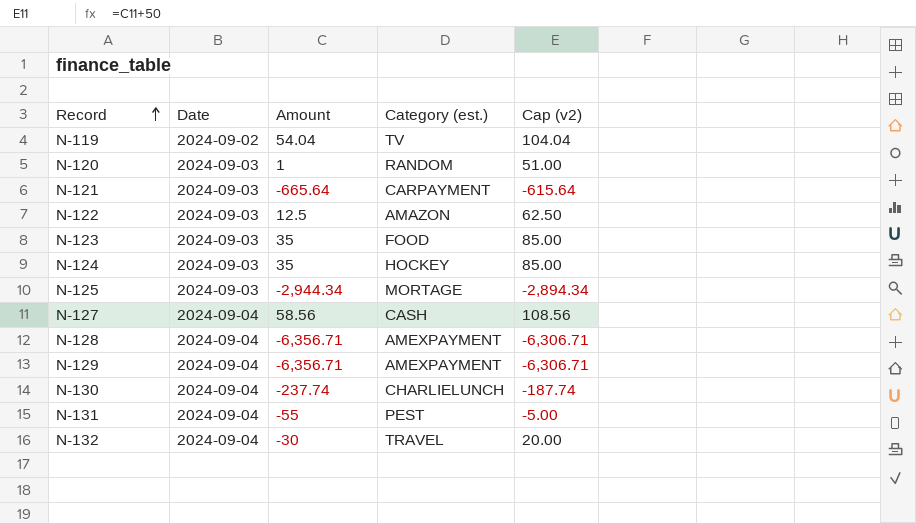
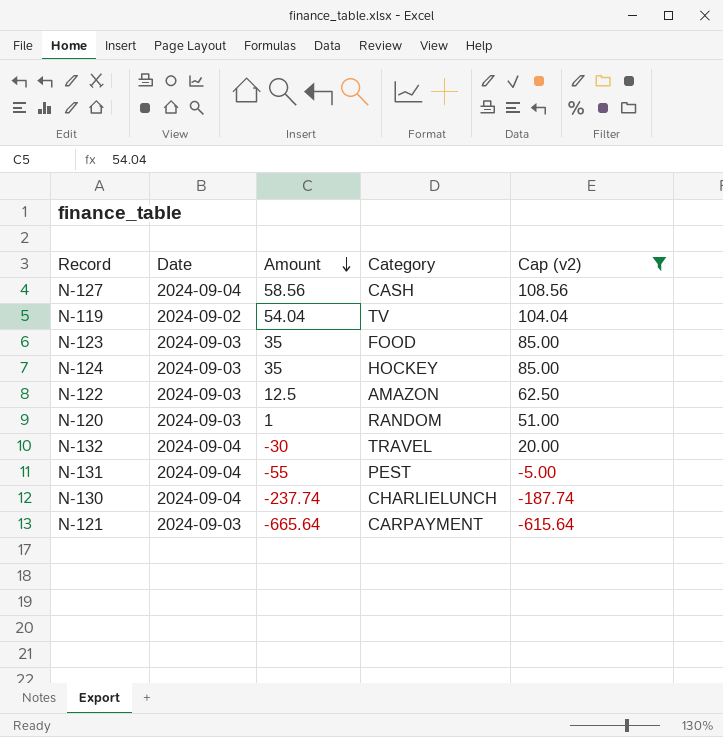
filter: none -> Cap (v2) >= -615.64
row order: Record ascending -> Amount descending
column name: Category (est.) -> Category

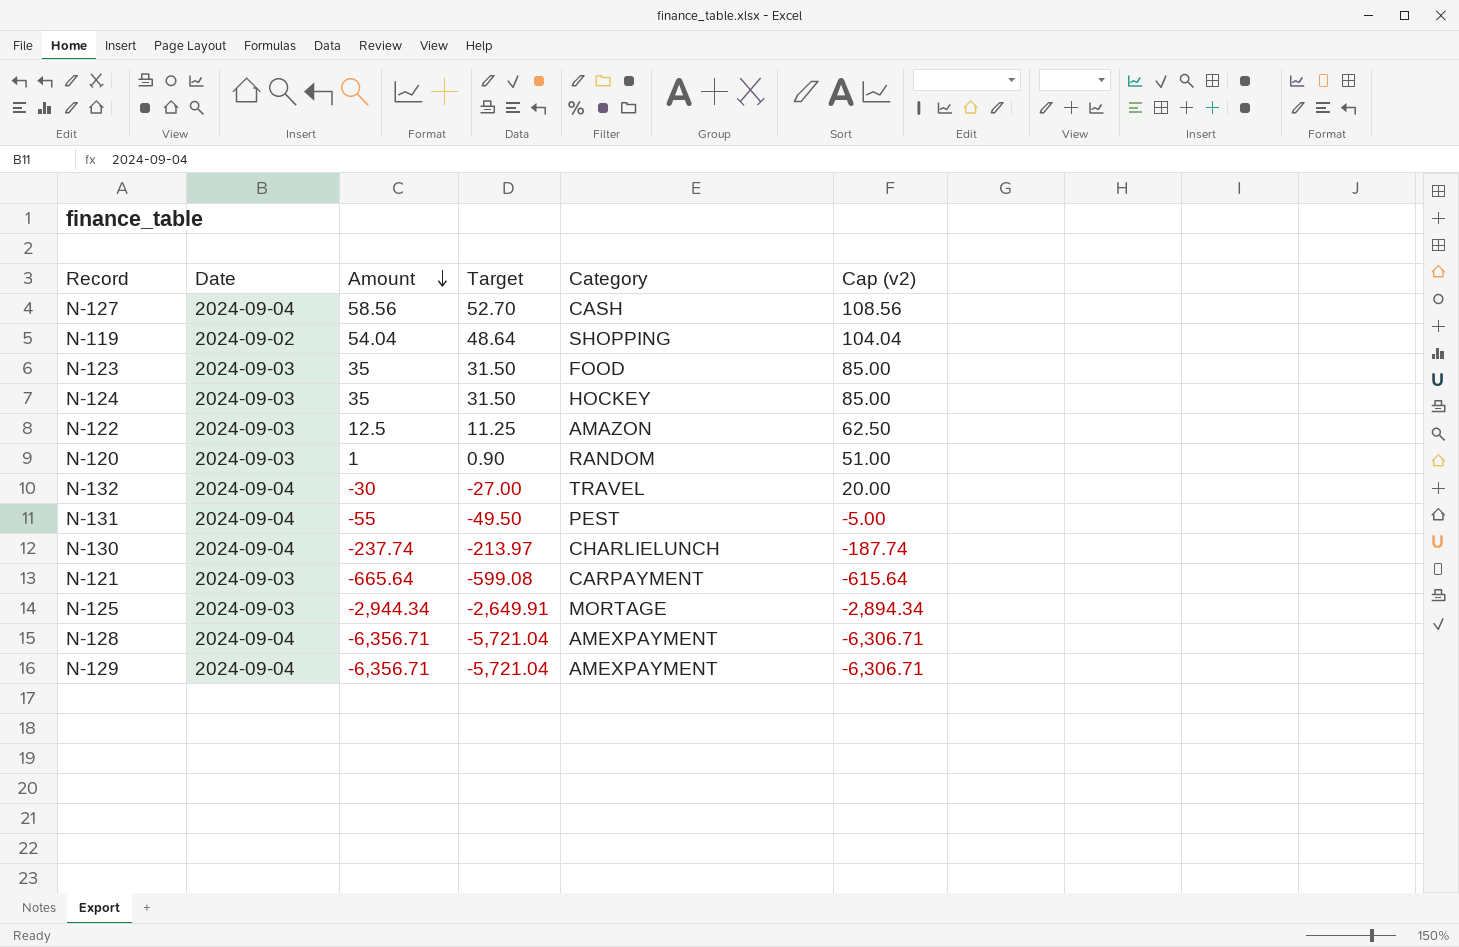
filter: Cap (v2) >= -615.64 -> none
column Target | formula: none -> [Amount] * 0.9
N-119 | Category: TV -> SHOPPING

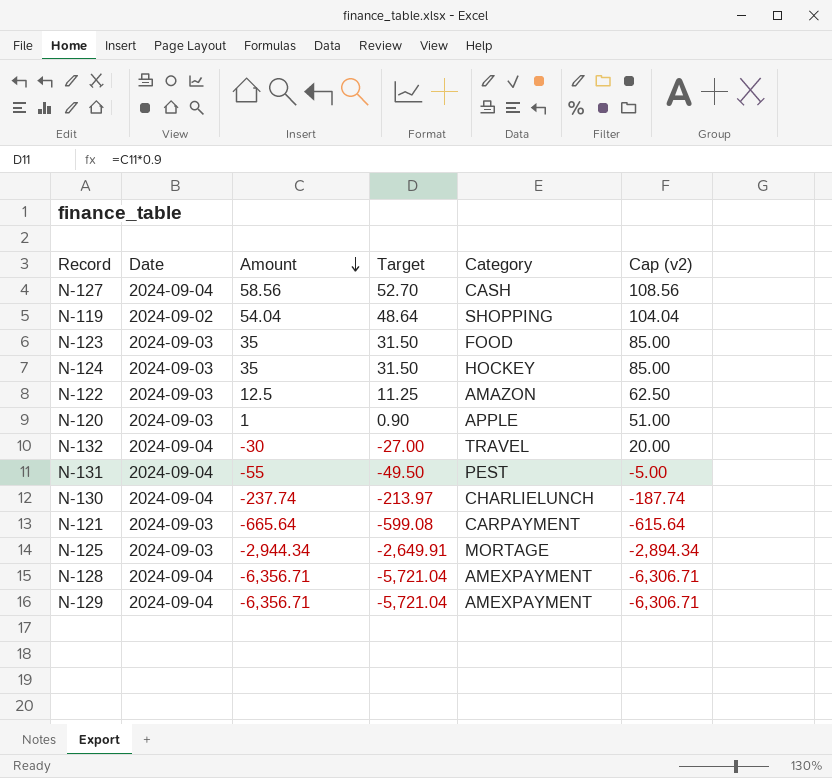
N-120 | Category: RANDOM -> APPLE

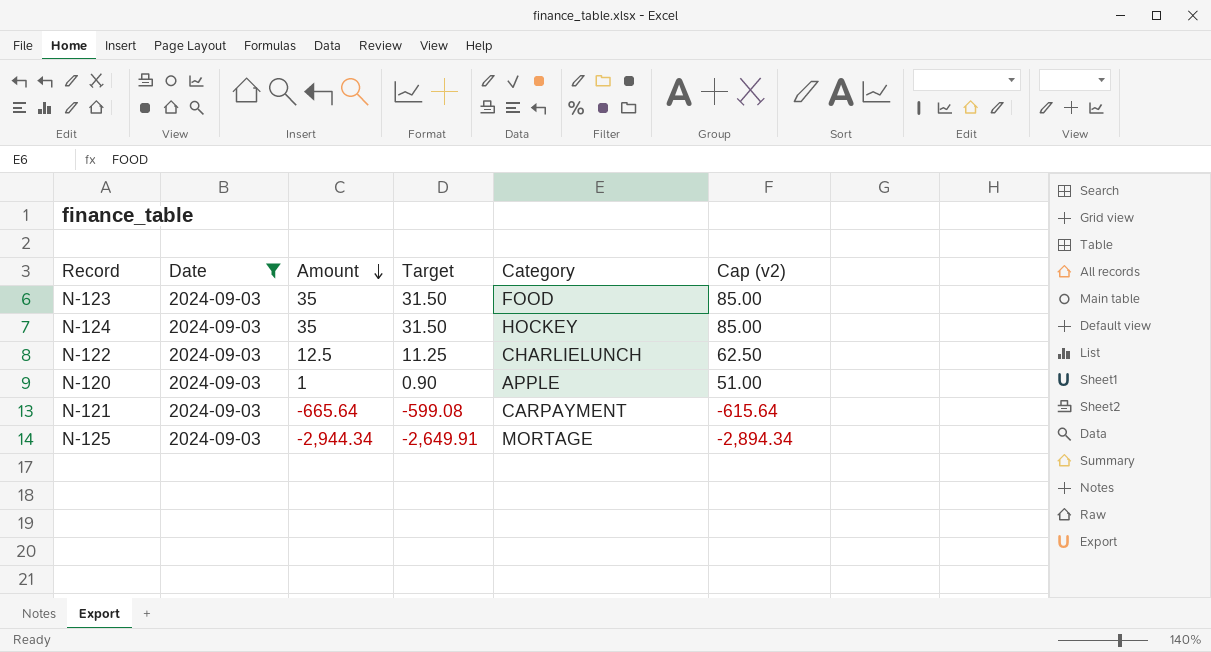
filter: none -> Date = 2024-09-03
N-122 | Category: AMAZON -> CHARLIELUNCH

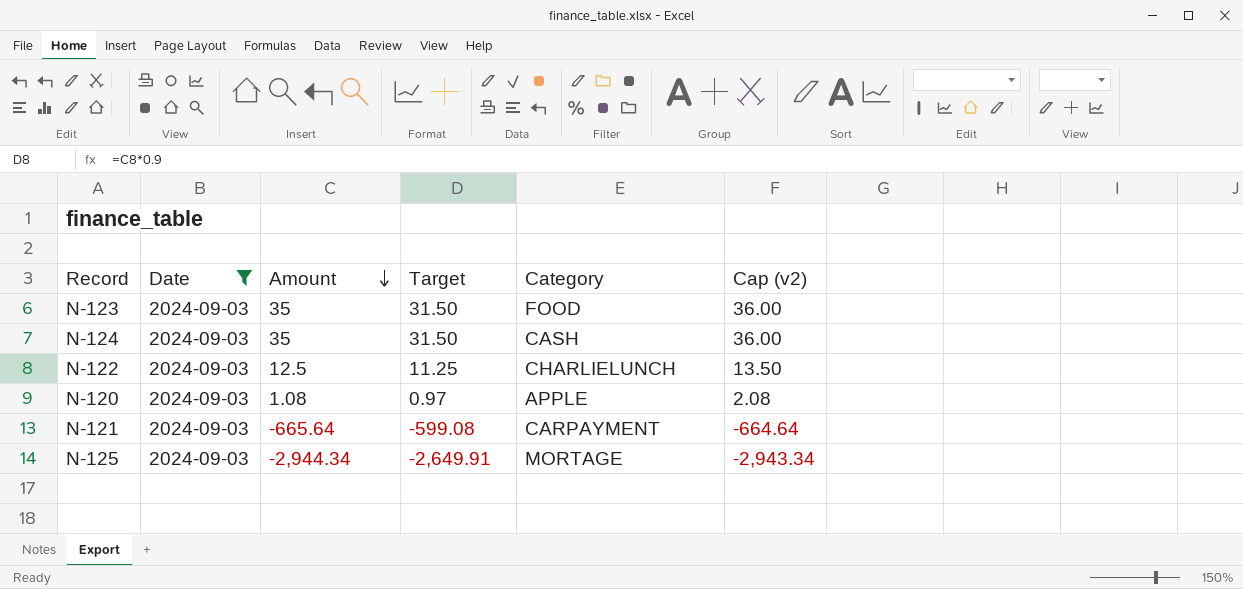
column Cap (v2) | formula: [Amount] + 50 -> [Amount] + 1
N-124 | Category: HOCKEY -> CASH
N-120 | Amount: 1 -> 1.08
N-120 | Target: 0.90 -> 0.97

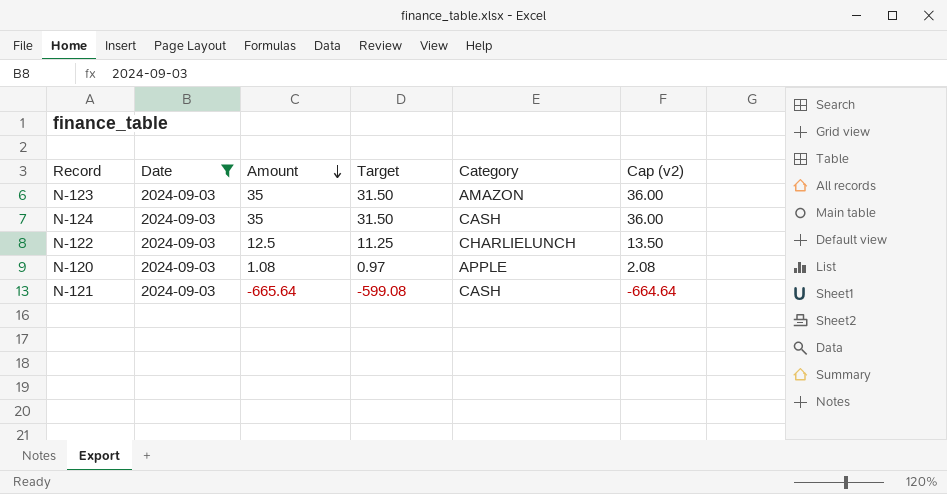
row N-125: 2024-09-03 | -2,944.34 | -2,649.91 | MORTAGE | -2,943.34 -> none
N-123 | Category: FOOD -> AMAZON
N-121 | Category: CARPAYMENT -> CASH

